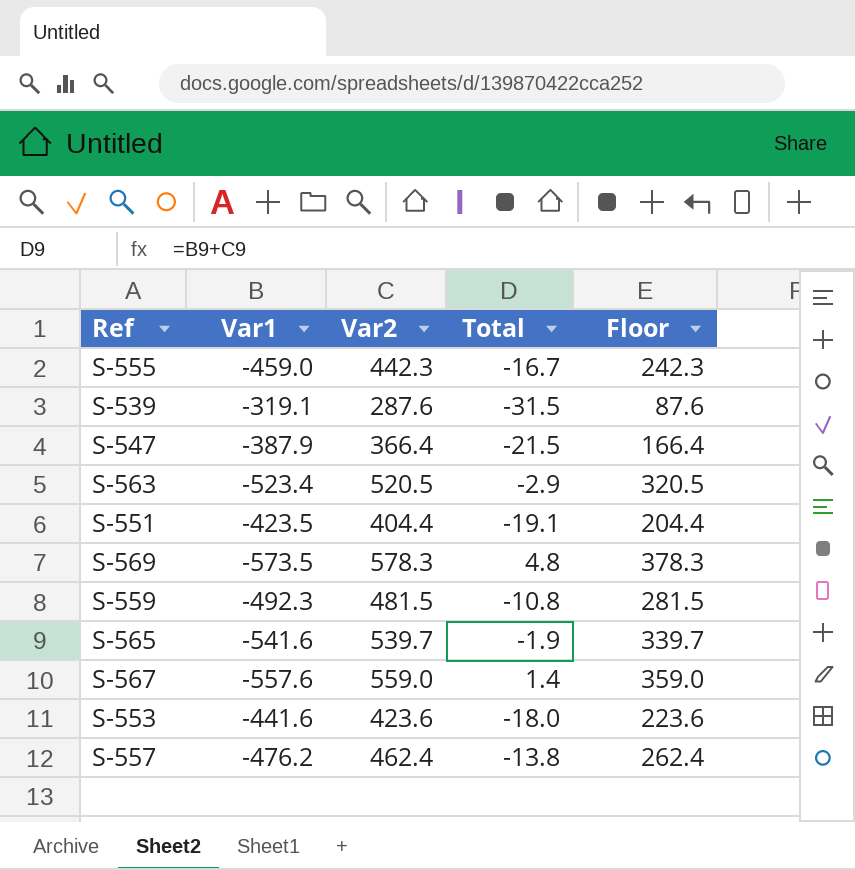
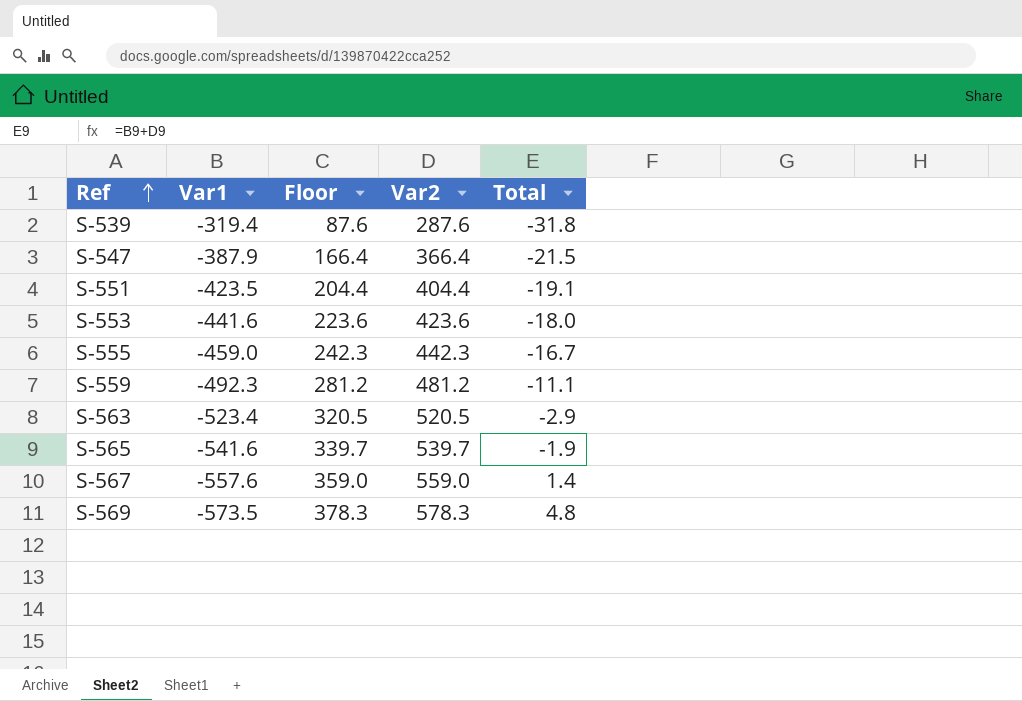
row order: none -> Ref ascending
column Floor | position: 5 -> 3
row S-557: -476.2 | 462.4 | -13.8 | 262.4 -> none
S-539 | Var1: -319.1 -> -319.4
S-539 | Total: -31.5 -> -31.8
S-559 | Floor: 281.5 -> 281.2
S-559 | Var2: 481.5 -> 481.2
S-559 | Total: -10.8 -> -11.1

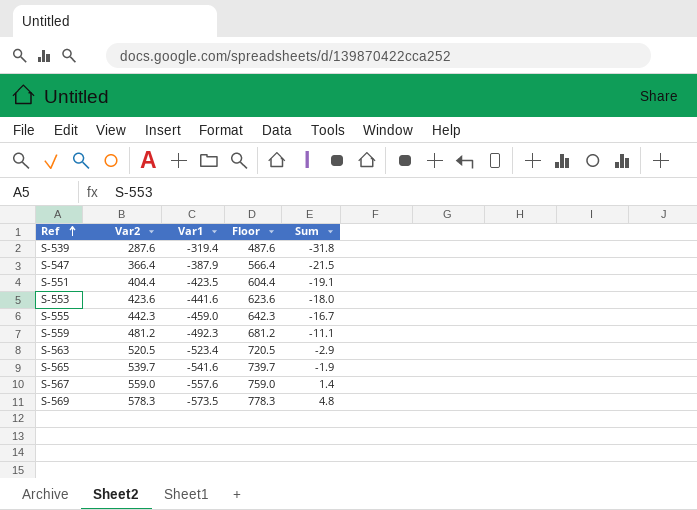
column Var2 | position: 4 -> 2
column Floor | formula: [Var2] - 200 -> [Var2] + 200
column name: Total -> Sum

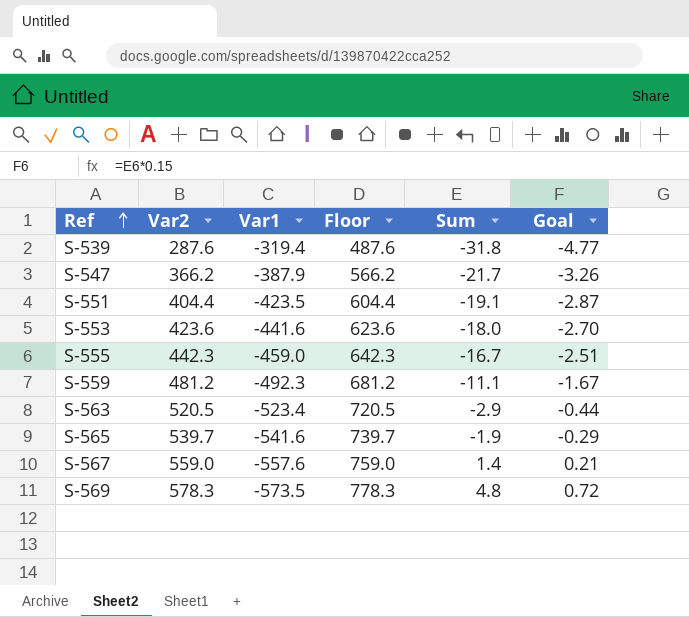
column Goal | formula: none -> [Sum] * 0.15
S-547 | Var2: 366.4 -> 366.2
S-547 | Floor: 566.4 -> 566.2
S-547 | Sum: -21.5 -> -21.7

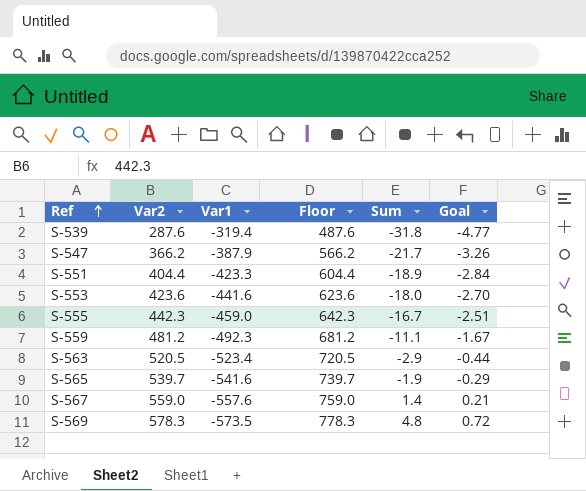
S-551 | Var1: -423.5 -> -423.3
S-551 | Sum: -19.1 -> -18.9
S-551 | Goal: -2.87 -> -2.84

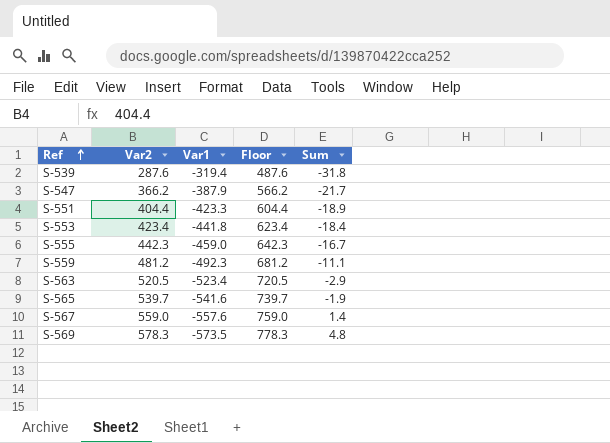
column Goal | formula: [Sum] * 0.15 -> none
S-553 | Var2: 423.6 -> 423.4
S-553 | Var1: -441.6 -> -441.8
S-553 | Floor: 623.6 -> 623.4
S-553 | Sum: -18.0 -> -18.4

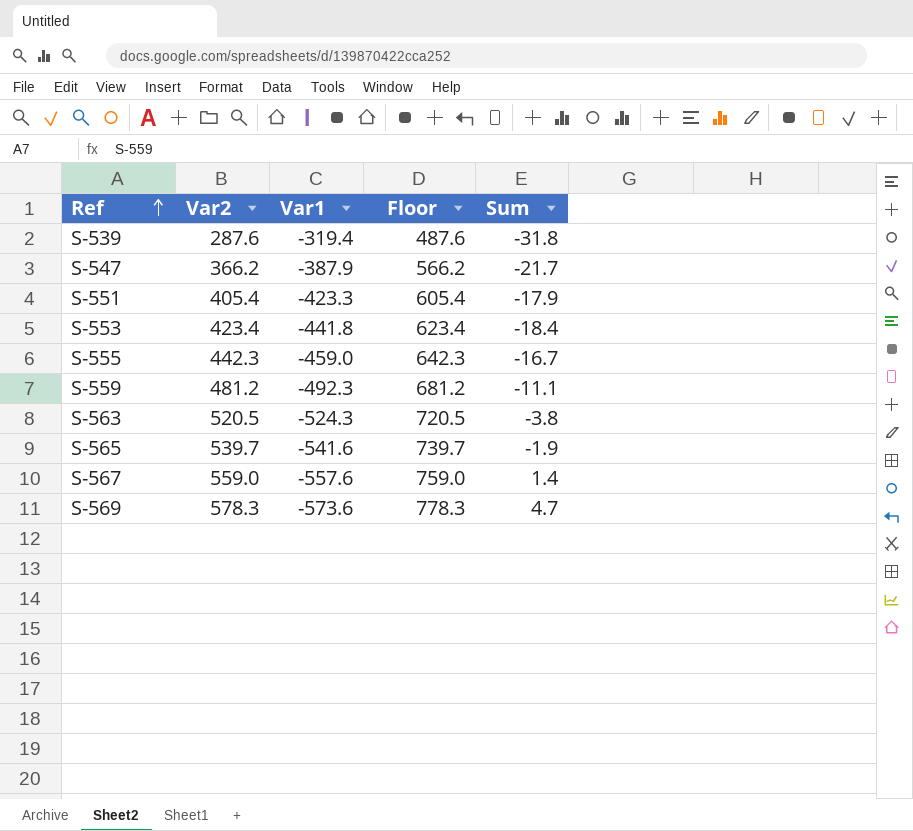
S-551 | Var2: 404.4 -> 405.4
S-551 | Floor: 604.4 -> 605.4
S-551 | Sum: -18.9 -> -17.9
S-563 | Var1: -523.4 -> -524.3
S-563 | Sum: -2.9 -> -3.8
S-569 | Var1: -573.5 -> -573.6
S-569 | Sum: 4.8 -> 4.7

